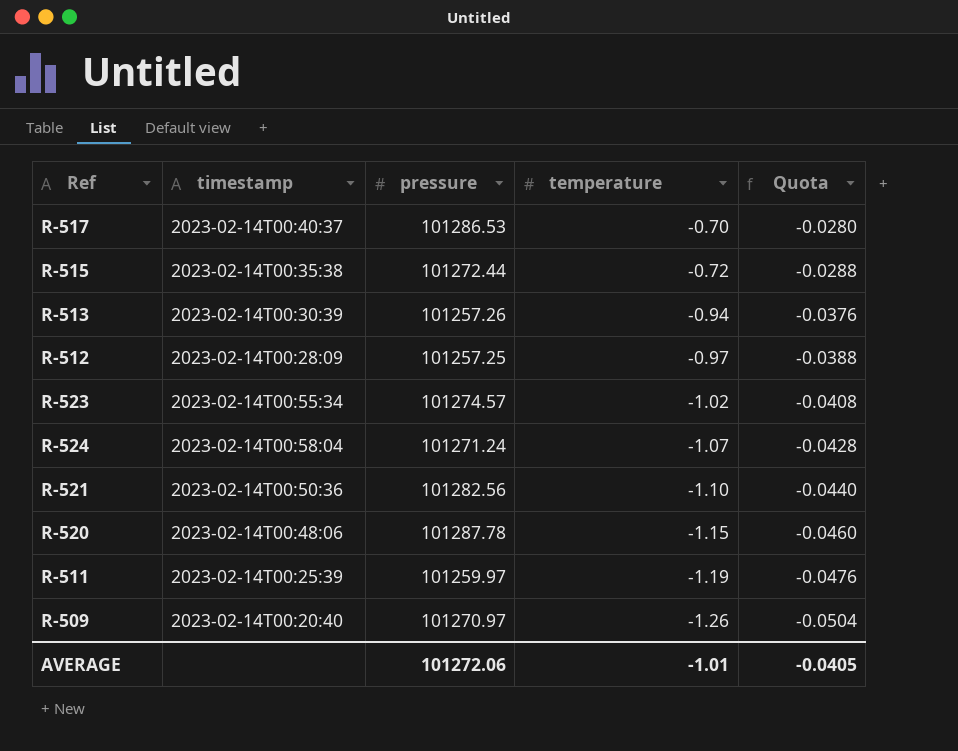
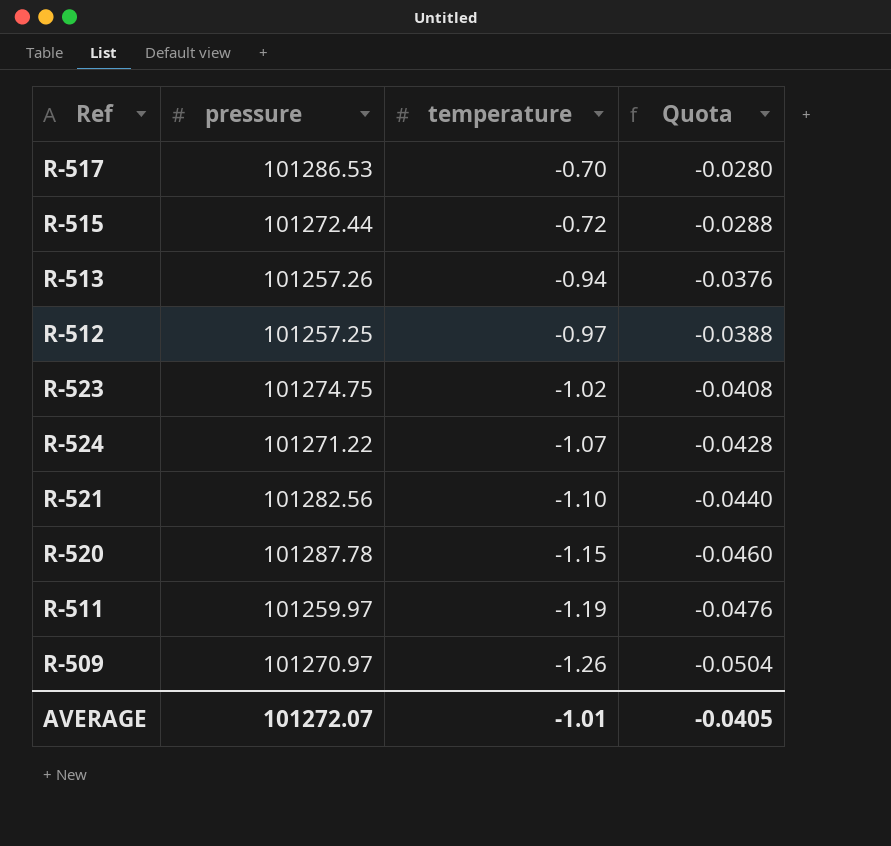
column timestamp | position: 2 -> none
R-523 | pressure: 101274.57 -> 101274.75
R-524 | pressure: 101271.24 -> 101271.22
AVERAGE | pressure: 101272.06 -> 101272.07

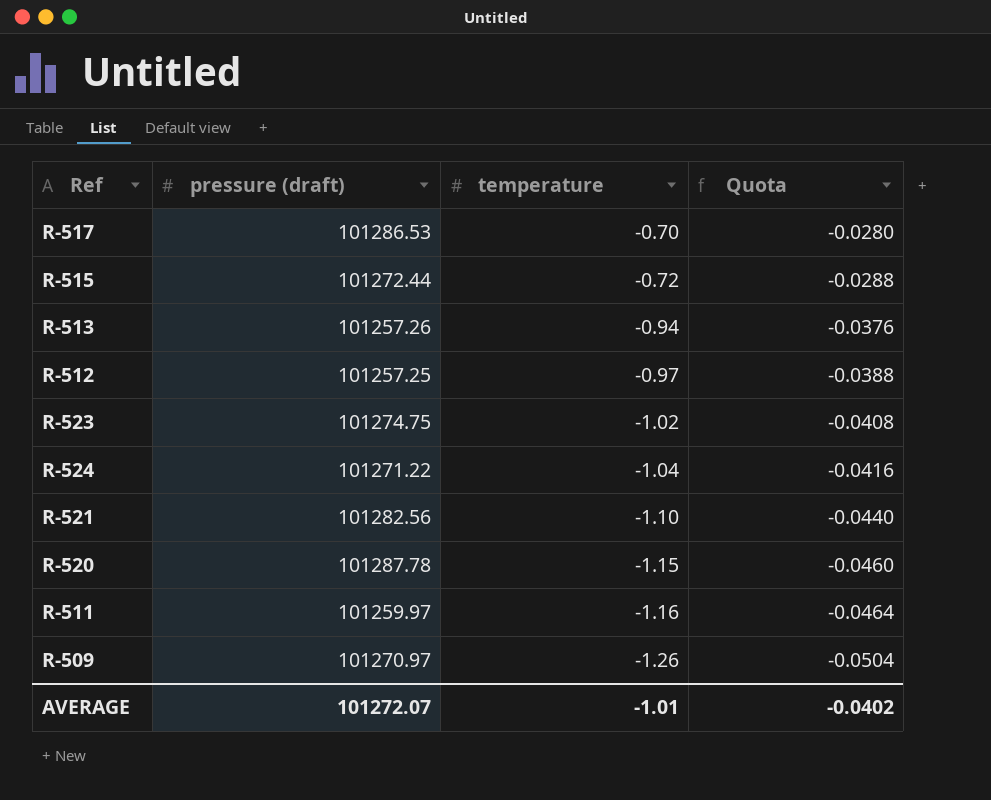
column name: pressure -> pressure (draft)
R-524 | temperature: -1.07 -> -1.04
R-524 | Quota: -0.0428 -> -0.0416
R-511 | temperature: -1.19 -> -1.16
R-511 | Quota: -0.0476 -> -0.0464
AVERAGE | Quota: -0.0405 -> -0.0402

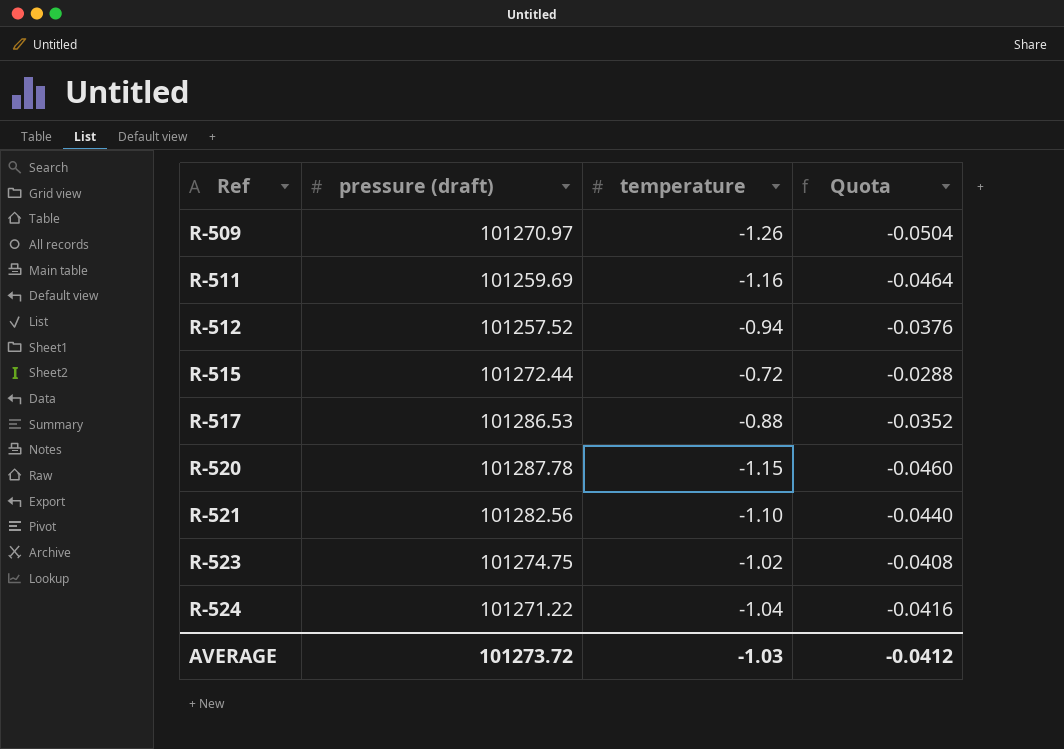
row order: temperature descending -> Ref ascending
row R-513: 101257.26 | -0.94 | -0.0376 -> none
R-511 | pressure (draft): 101259.97 -> 101259.69
R-512 | pressure (draft): 101257.25 -> 101257.52
R-512 | temperature: -0.97 -> -0.94
R-512 | Quota: -0.0388 -> -0.0376
R-517 | temperature: -0.70 -> -0.88
R-517 | Quota: -0.0280 -> -0.0352
AVERAGE | pressure (draft): 101272.07 -> 101273.72
AVERAGE | temperature: -1.01 -> -1.03
AVERAGE | Quota: -0.0402 -> -0.0412

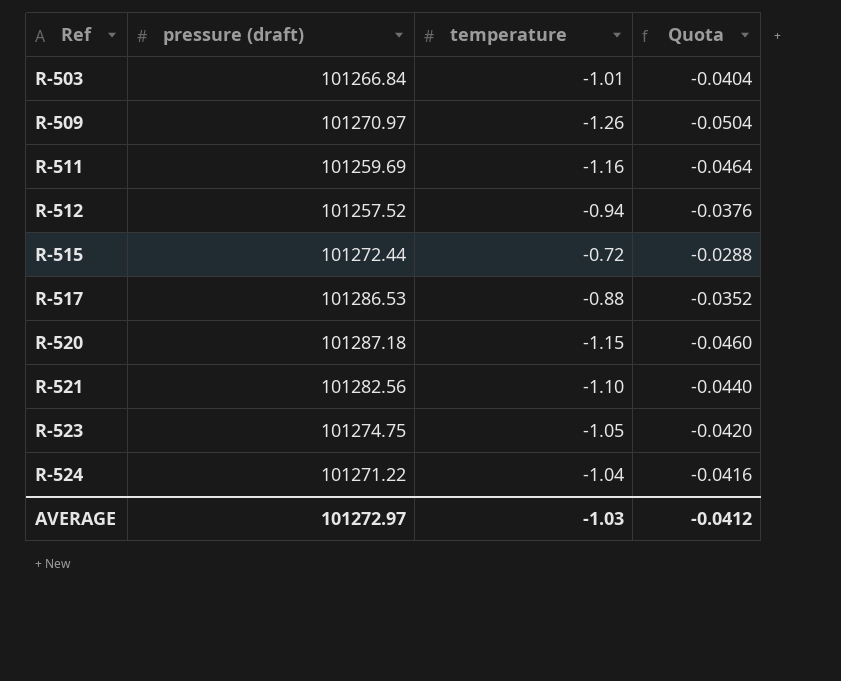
row R-503: none -> 101266.84 | -1.01 | -0.0404
R-520 | pressure (draft): 101287.78 -> 101287.18
R-523 | temperature: -1.02 -> -1.05
R-523 | Quota: -0.0408 -> -0.0420
AVERAGE | pressure (draft): 101273.72 -> 101272.97

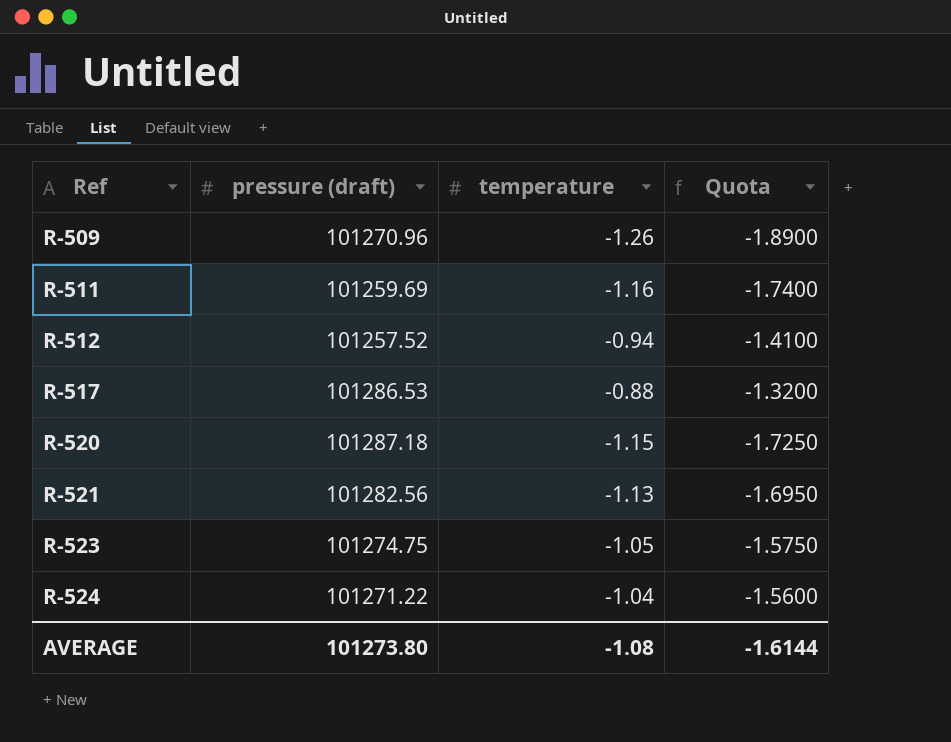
column Quota | formula: [temperature] * 0.04 -> [temperature] * 1.5
row R-503: 101266.84 | -1.01 | -0.0404 -> none
row R-515: 101272.44 | -0.72 | -0.0288 -> none
R-509 | pressure (draft): 101270.97 -> 101270.96
R-521 | temperature: -1.10 -> -1.13
AVERAGE | pressure (draft): 101272.97 -> 101273.80
AVERAGE | temperature: -1.03 -> -1.08
AVERAGE | Quota: -0.0412 -> -1.6144

